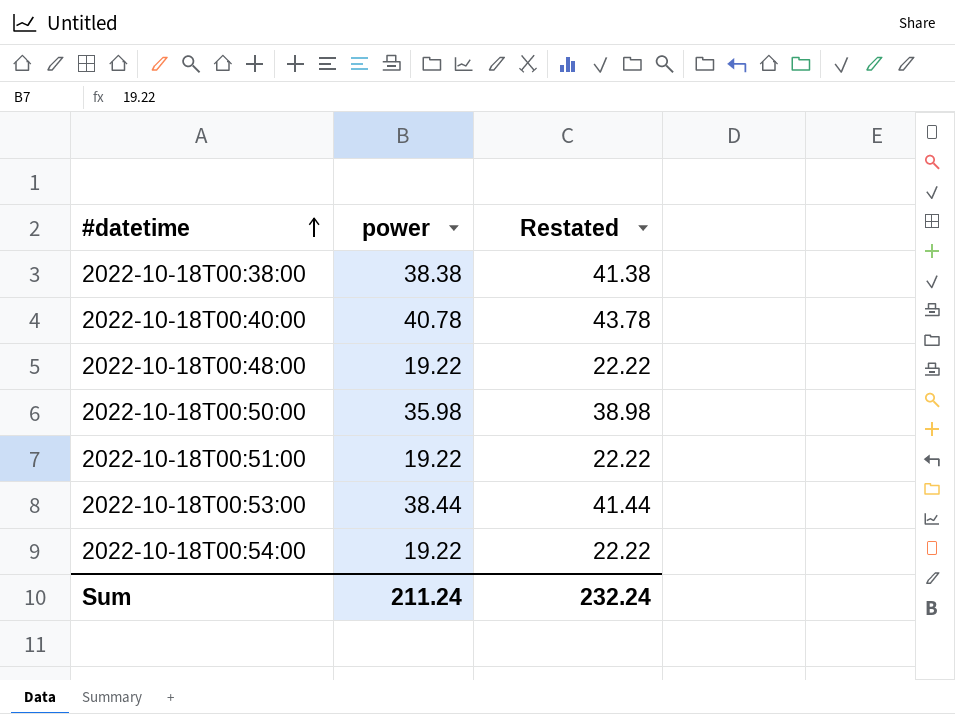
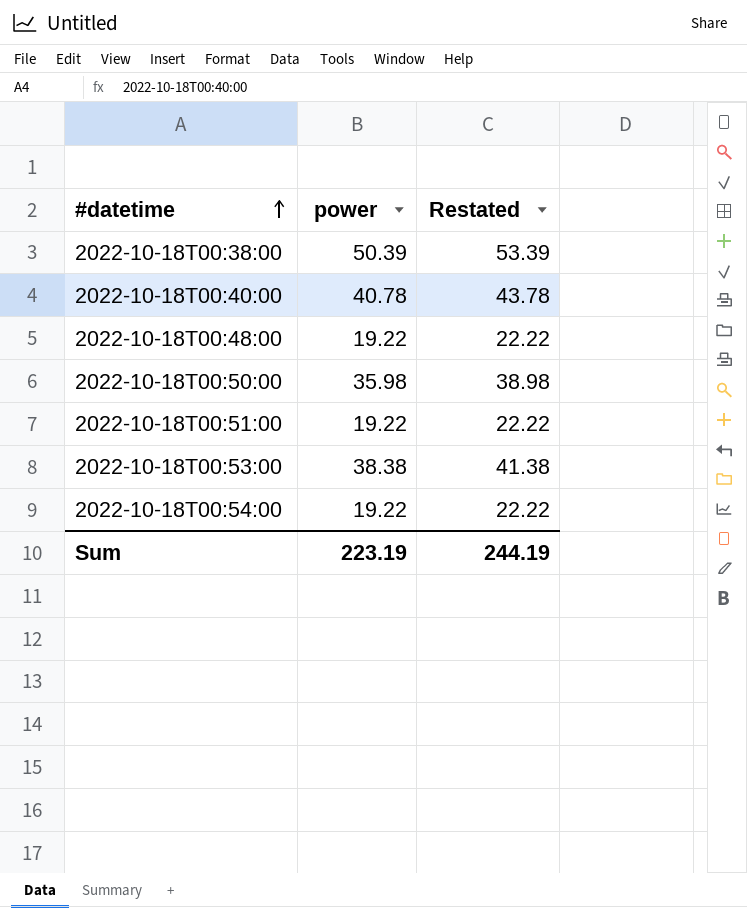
2022-10-18T00:38:00 | power: 38.38 -> 50.39
2022-10-18T00:38:00 | Restated: 41.38 -> 53.39
2022-10-18T00:53:00 | power: 38.44 -> 38.38
2022-10-18T00:53:00 | Restated: 41.44 -> 41.38
Sum | power: 211.24 -> 223.19
Sum | Restated: 232.24 -> 244.19

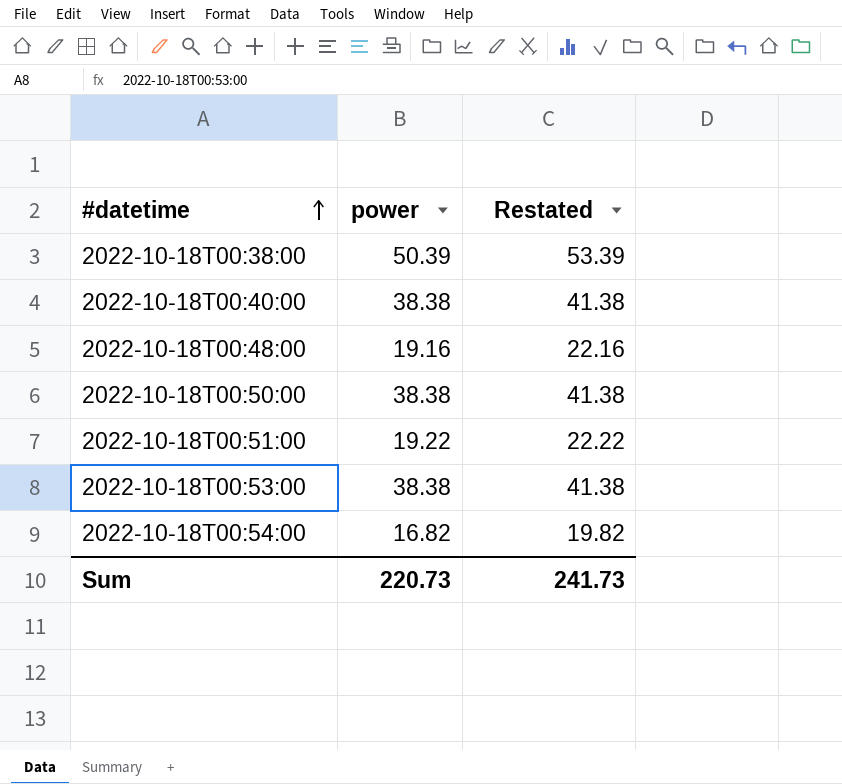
2022-10-18T00:40:00 | power: 40.78 -> 38.38
2022-10-18T00:40:00 | Restated: 43.78 -> 41.38
2022-10-18T00:48:00 | power: 19.22 -> 19.16
2022-10-18T00:48:00 | Restated: 22.22 -> 22.16
2022-10-18T00:50:00 | power: 35.98 -> 38.38
2022-10-18T00:50:00 | Restated: 38.98 -> 41.38
2022-10-18T00:54:00 | power: 19.22 -> 16.82
2022-10-18T00:54:00 | Restated: 22.22 -> 19.82
Sum | power: 223.19 -> 220.73
Sum | Restated: 244.19 -> 241.73

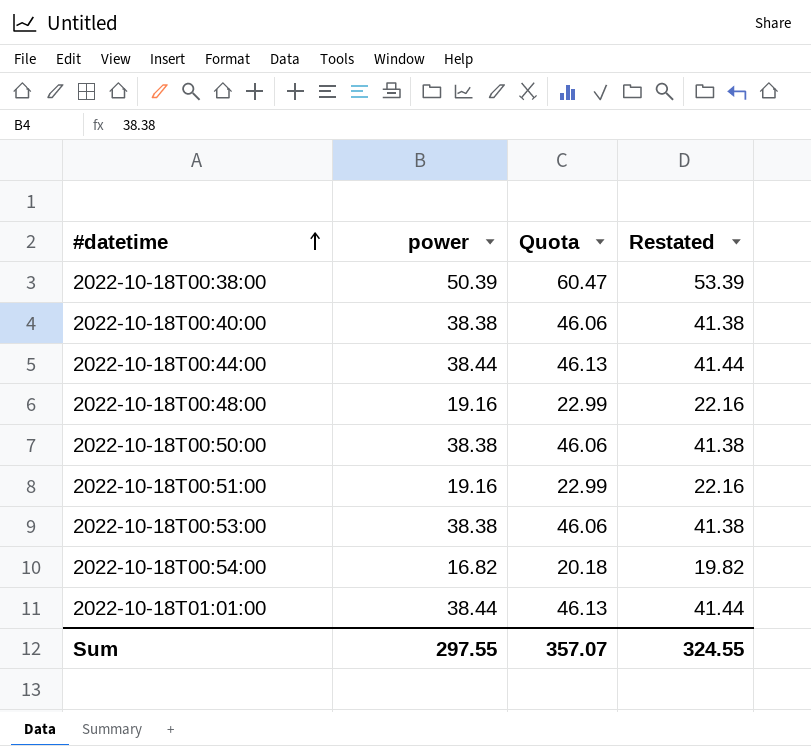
column Quota | formula: none -> [power] * 1.2
row 2022-10-18T00:44:00: none -> 38.44 | 46.13 | 41.44
2022-10-18T00:51:00 | power: 19.22 -> 19.16
2022-10-18T00:51:00 | Restated: 22.22 -> 22.16
row 2022-10-18T01:01:00: none -> 38.44 | 46.13 | 41.44
Sum | power: 220.73 -> 297.55
Sum | Restated: 241.73 -> 324.55

